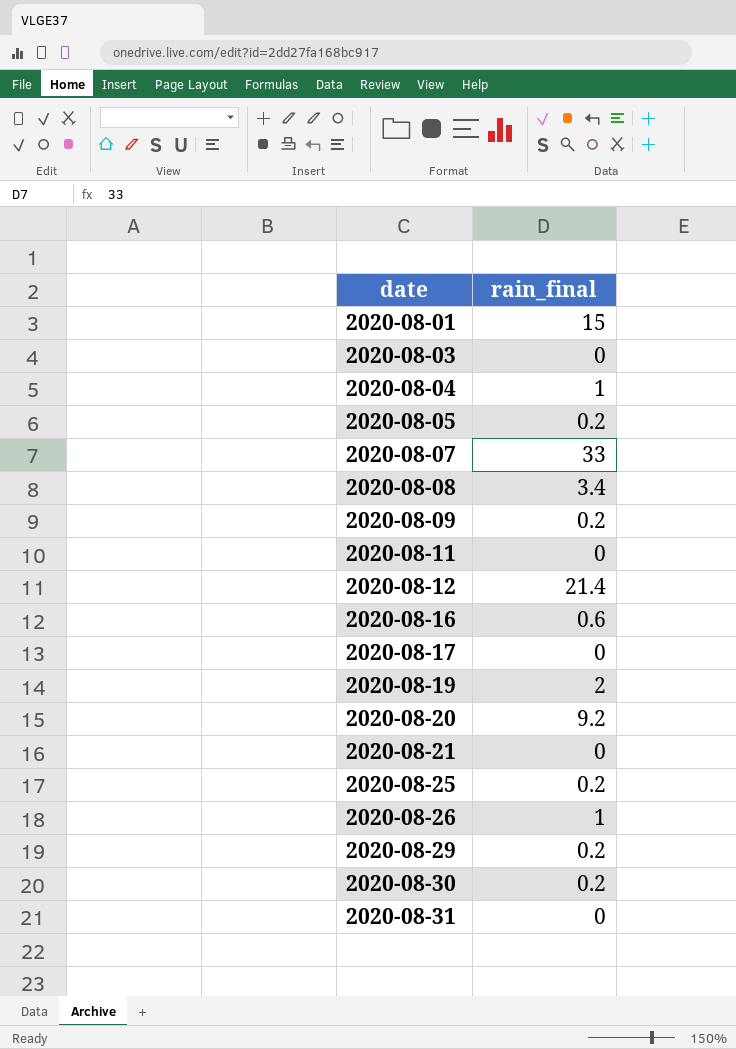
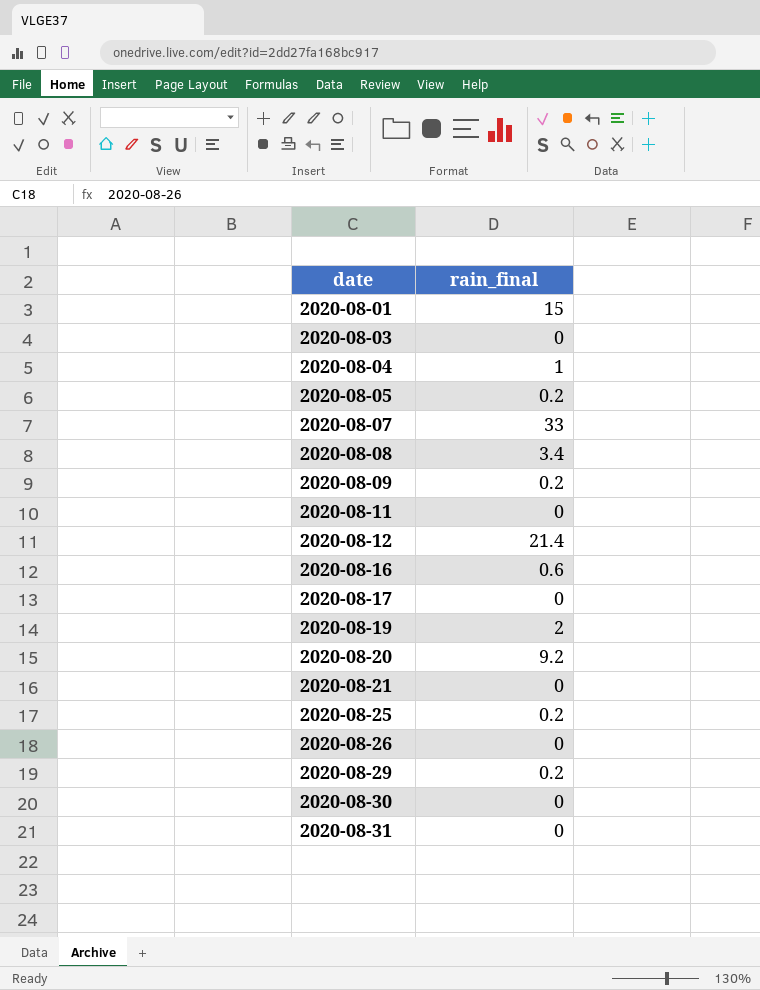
2020-08-26 | rain_final: 1 -> 0
2020-08-30 | rain_final: 0.2 -> 0

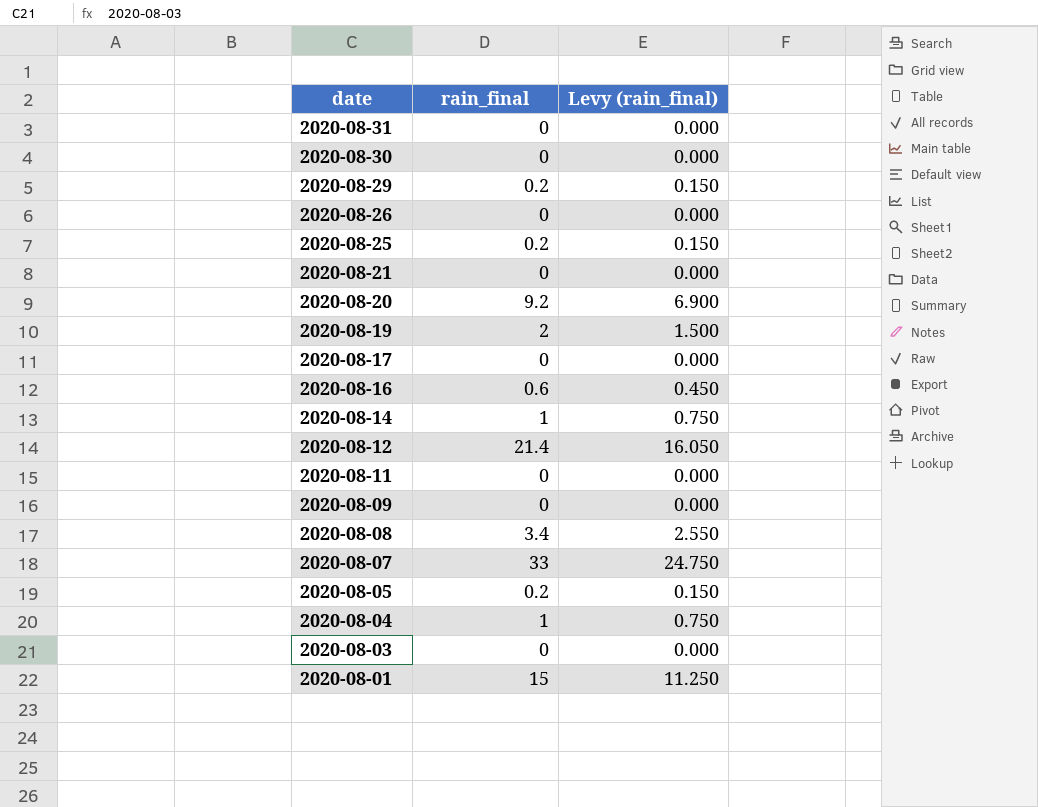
row order: date ascending -> date descending
column Levy (rain_final) | formula: none -> [rain_final] * 0.75
row 2020-08-14: none -> 1 | 0.750
2020-08-09 | rain_final: 0.2 -> 0

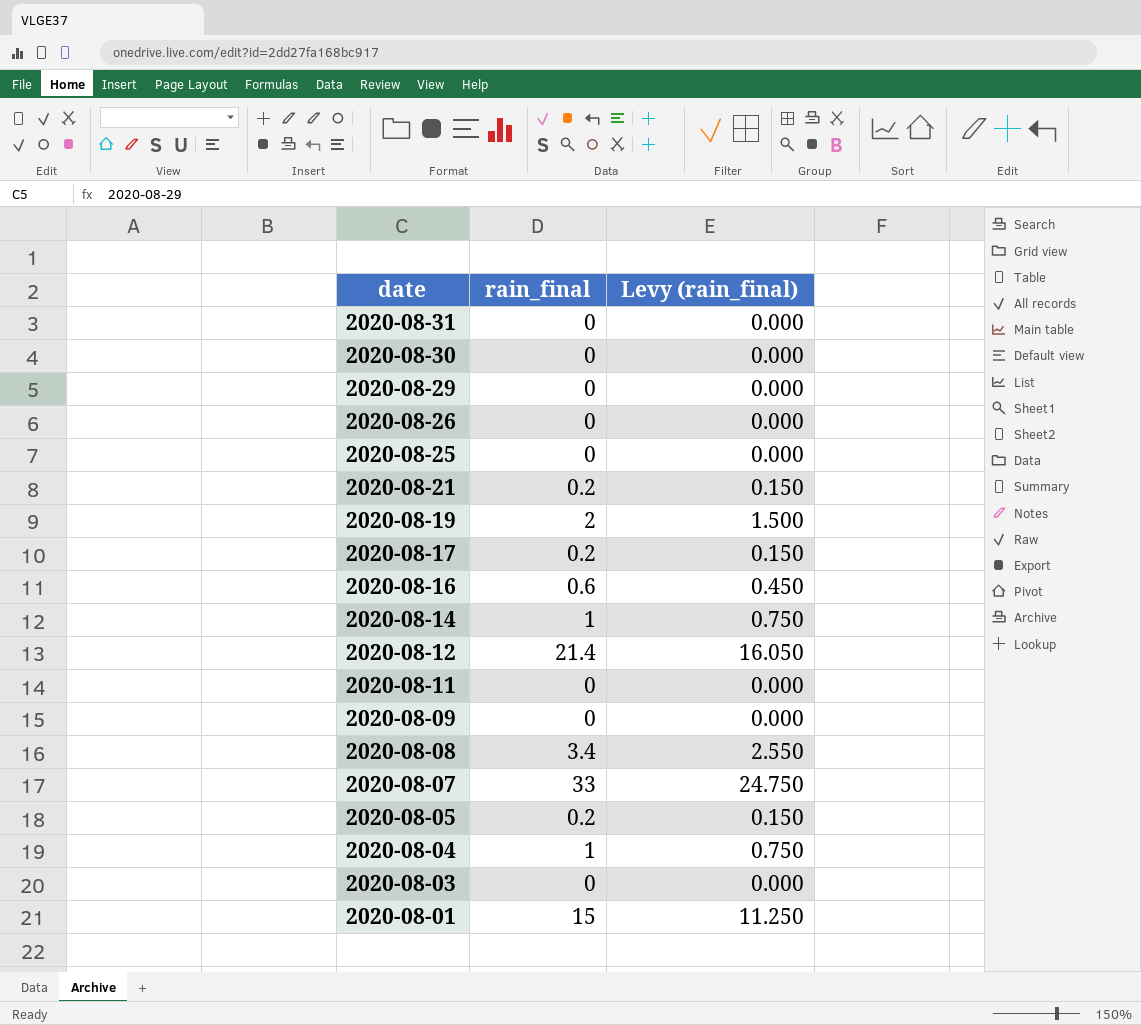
row 2020-08-20: 9.2 | 6.900 -> none
2020-08-29 | rain_final: 0.2 -> 0
2020-08-29 | Levy (rain_final): 0.150 -> 0.000
2020-08-25 | rain_final: 0.2 -> 0
2020-08-25 | Levy (rain_final): 0.150 -> 0.000
2020-08-21 | rain_final: 0 -> 0.2
2020-08-21 | Levy (rain_final): 0.000 -> 0.150
2020-08-17 | rain_final: 0 -> 0.2
2020-08-17 | Levy (rain_final): 0.000 -> 0.150

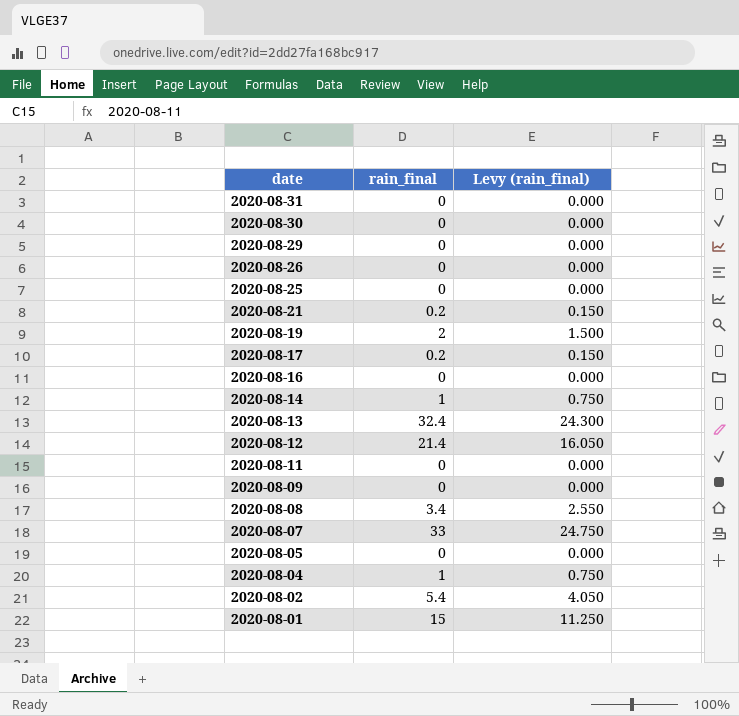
row 2020-08-03: 0 | 0.000 -> none
2020-08-16 | rain_final: 0.6 -> 0
2020-08-16 | Levy (rain_final): 0.450 -> 0.000
row 2020-08-13: none -> 32.4 | 24.300
2020-08-05 | rain_final: 0.2 -> 0
2020-08-05 | Levy (rain_final): 0.150 -> 0.000
row 2020-08-02: none -> 5.4 | 4.050

